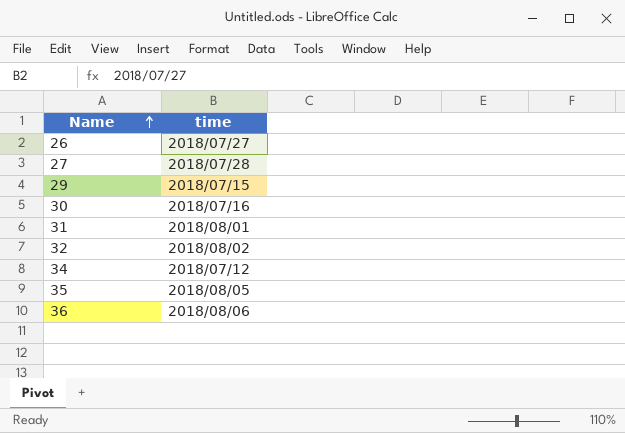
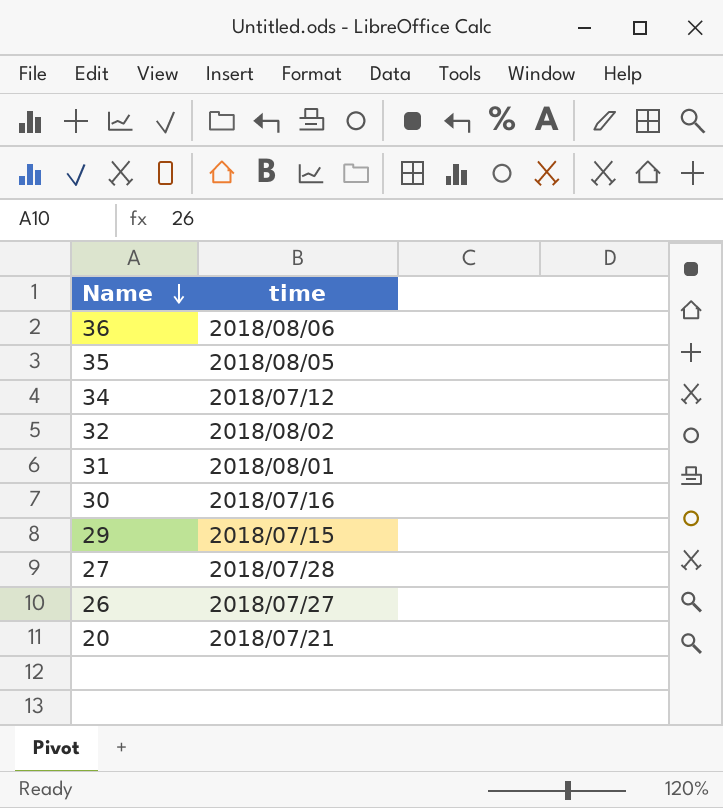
row order: Name ascending -> Name descending
row 20: none -> 2018/07/21

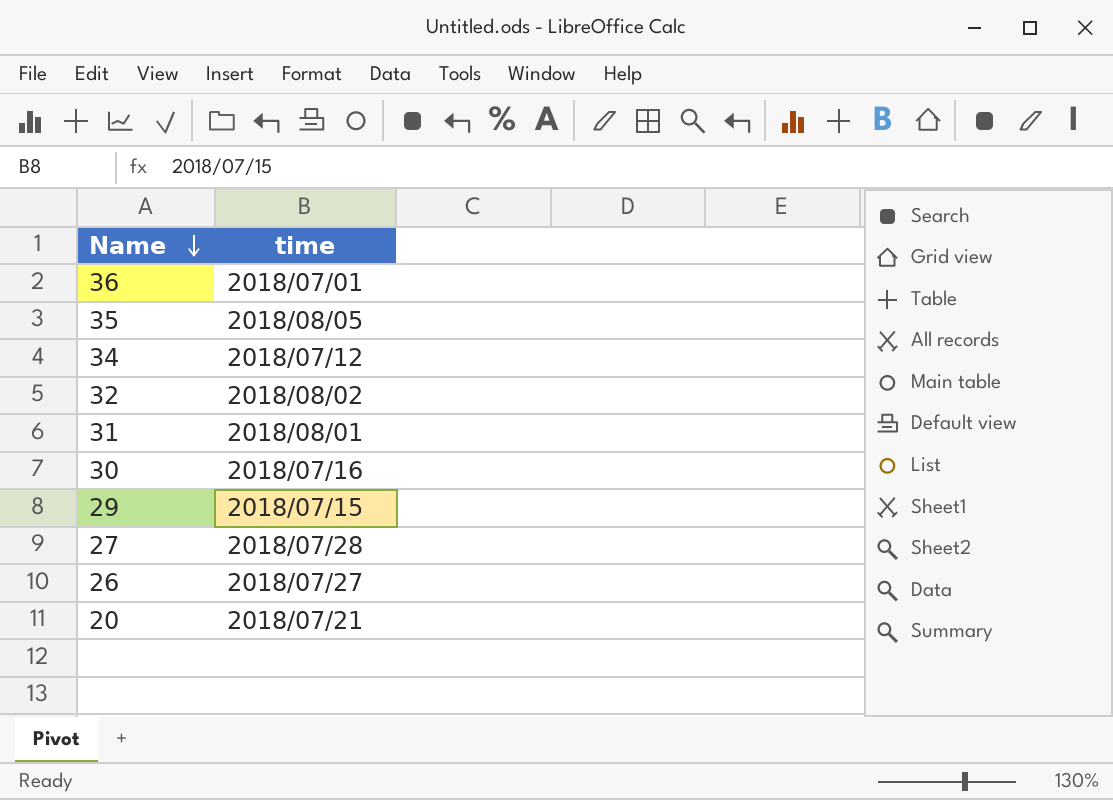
36 | time: 2018/08/06 -> 2018/07/01

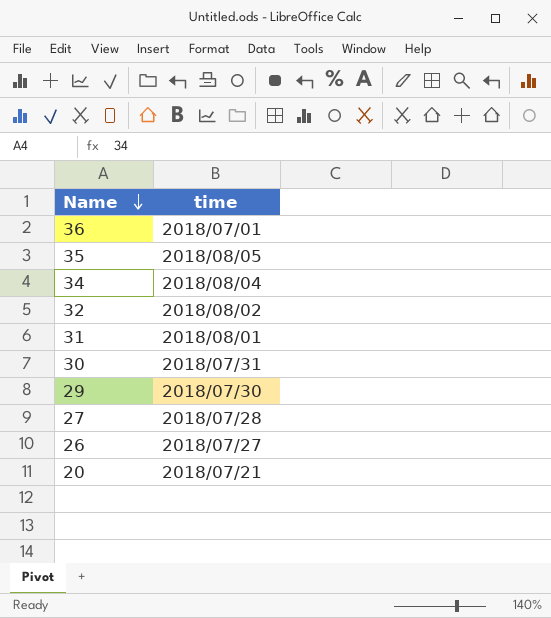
34 | time: 2018/07/12 -> 2018/08/04
30 | time: 2018/07/16 -> 2018/07/31
29 | time: 2018/07/15 -> 2018/07/30

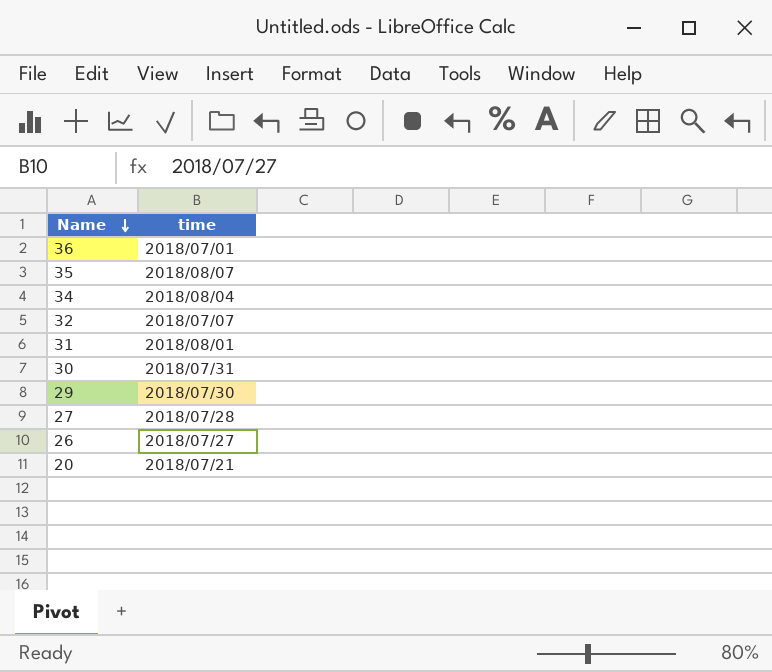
35 | time: 2018/08/05 -> 2018/08/07
32 | time: 2018/08/02 -> 2018/07/07

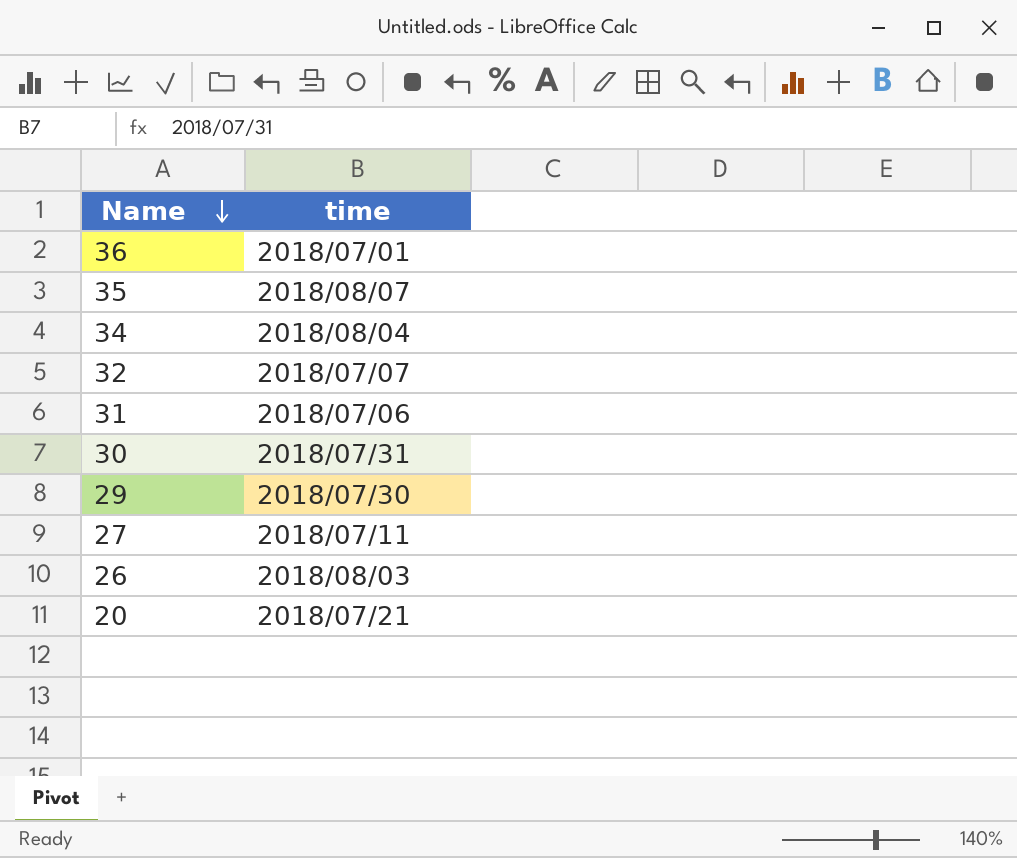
31 | time: 2018/08/01 -> 2018/07/06
27 | time: 2018/07/28 -> 2018/07/11
26 | time: 2018/07/27 -> 2018/08/03

